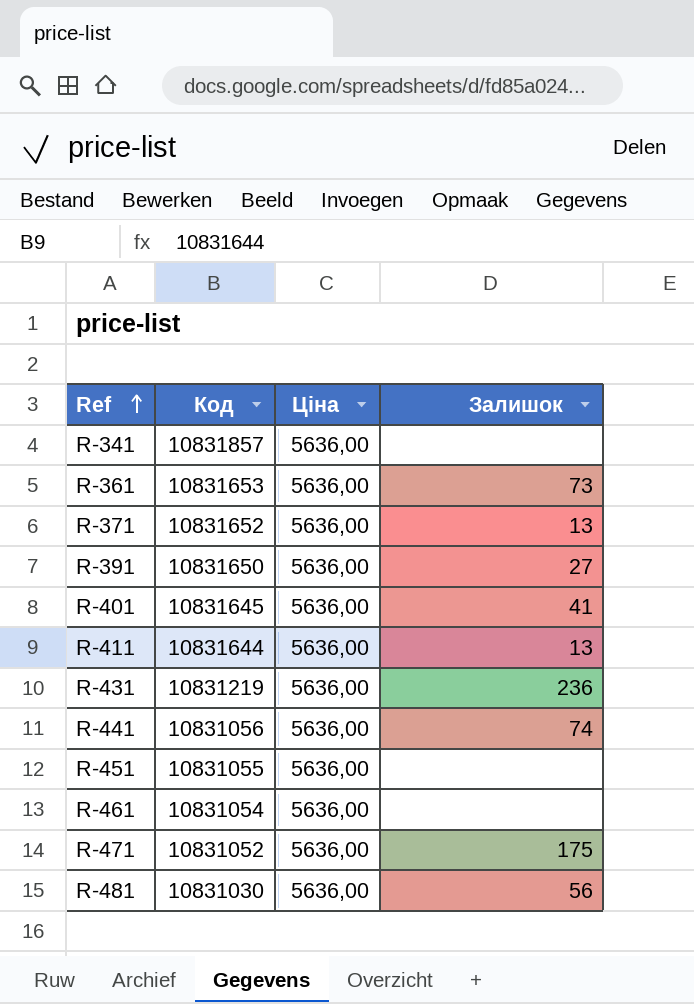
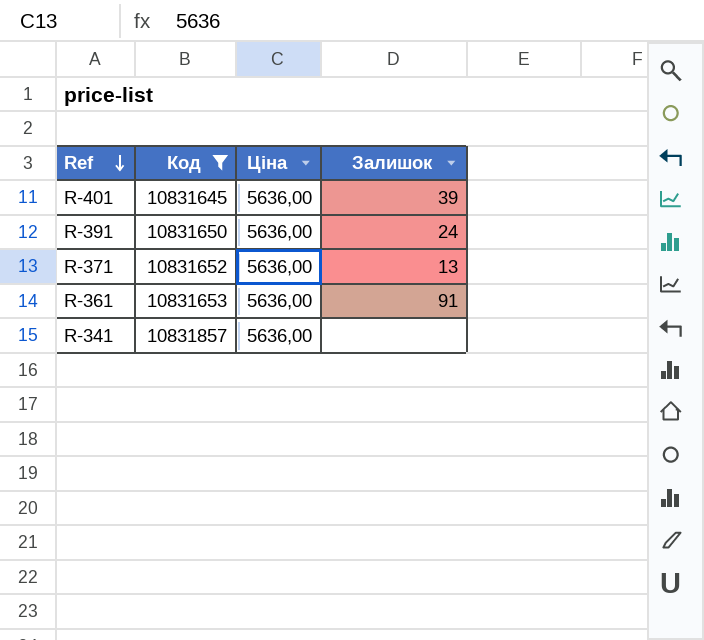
filter: none -> Код >= 10831645
row order: Ref ascending -> Ref descending
R-401 | Залишок: 41 -> 39
R-391 | Залишок: 27 -> 24
R-361 | Залишок: 73 -> 91

